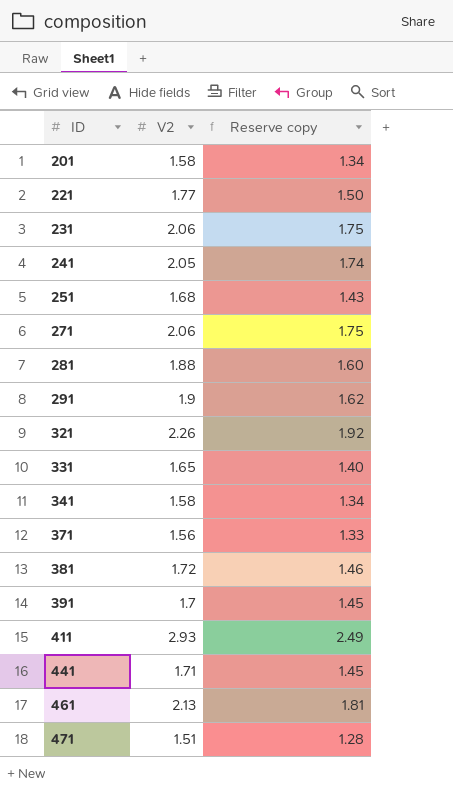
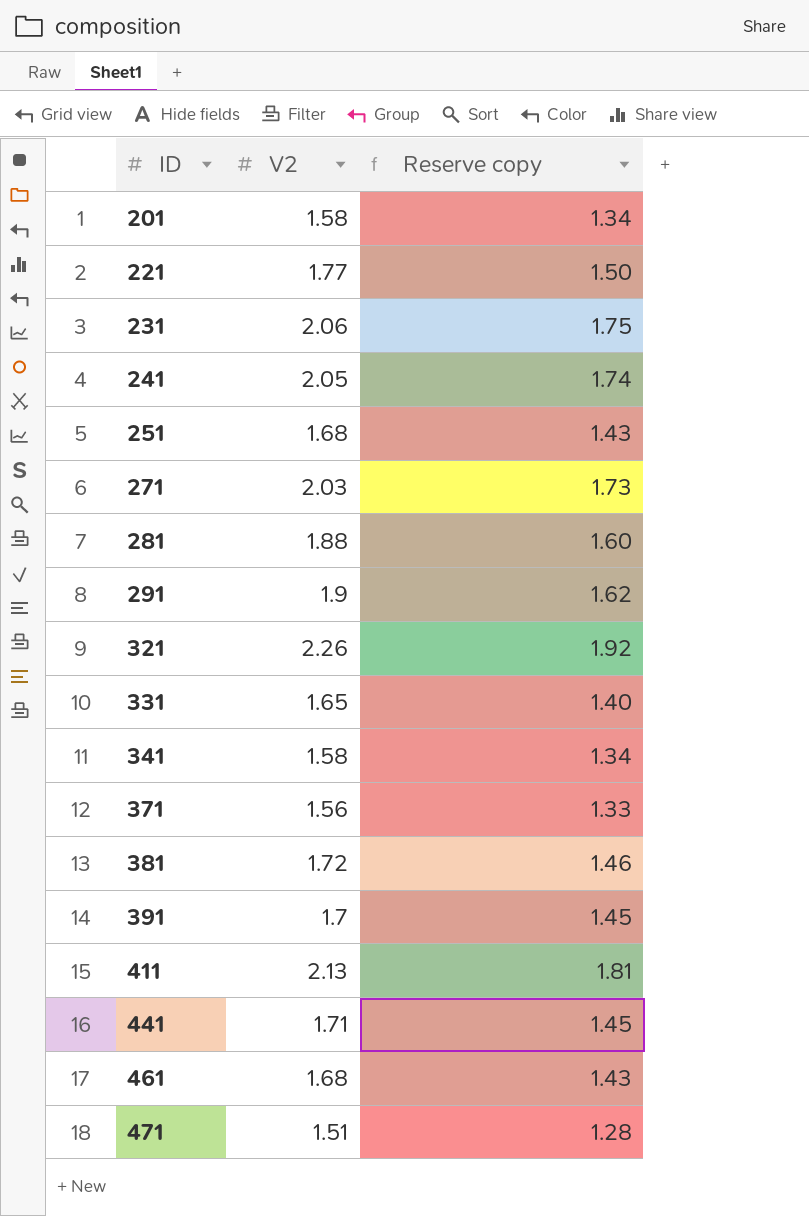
271 | V2: 2.06 -> 2.03
271 | Reserve copy: 1.75 -> 1.73
411 | V2: 2.93 -> 2.13
411 | Reserve copy: 2.49 -> 1.81
461 | V2: 2.13 -> 1.68
461 | Reserve copy: 1.81 -> 1.43

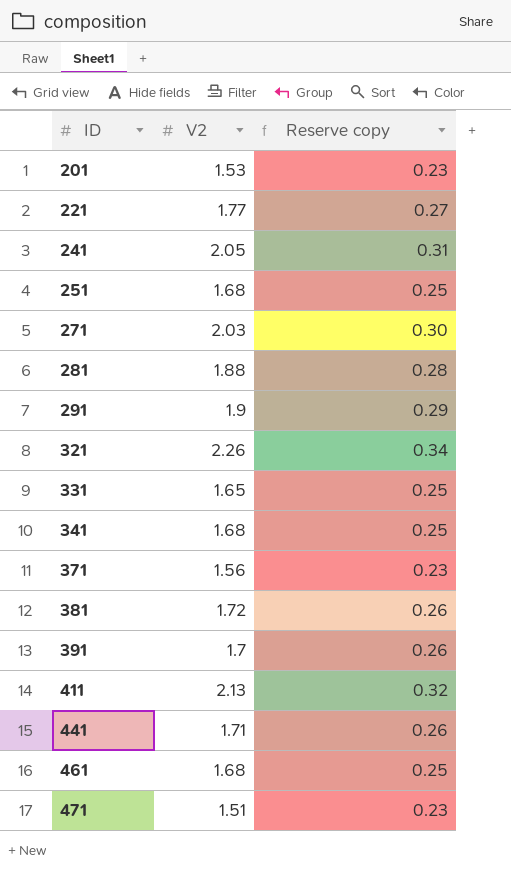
column Reserve copy | formula: [V2] * 0.85 -> [V2] * 0.15
row 231: 2.06 | 1.75 -> none
201 | V2: 1.58 -> 1.53
341 | V2: 1.58 -> 1.68

